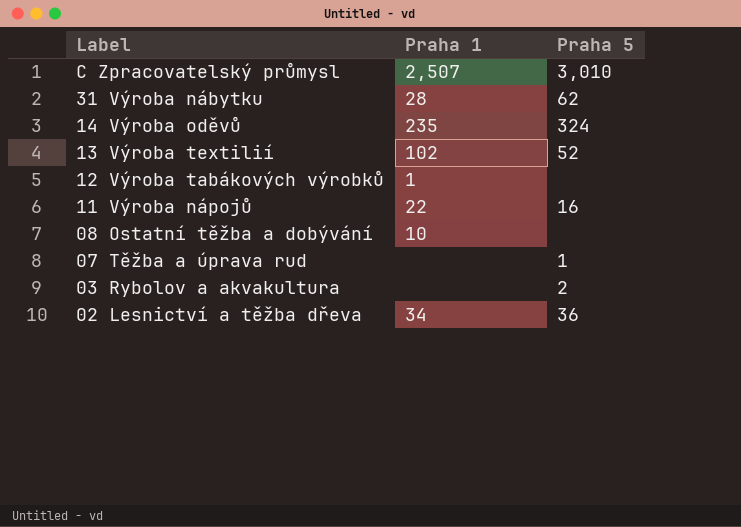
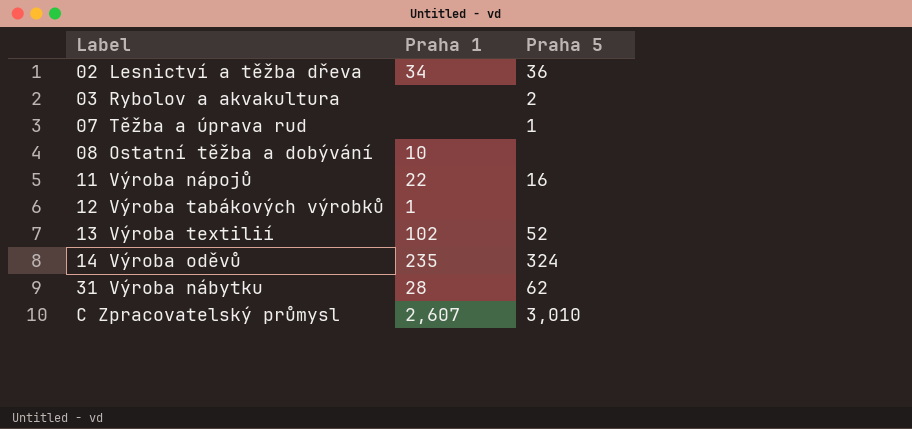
row order: Label descending -> Label ascending
C Zpracovatelský průmysl | Praha 1: 2,507 -> 2,607

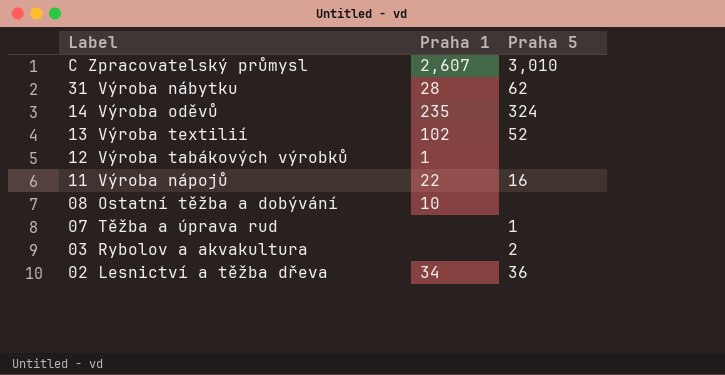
row order: Label ascending -> Label descending

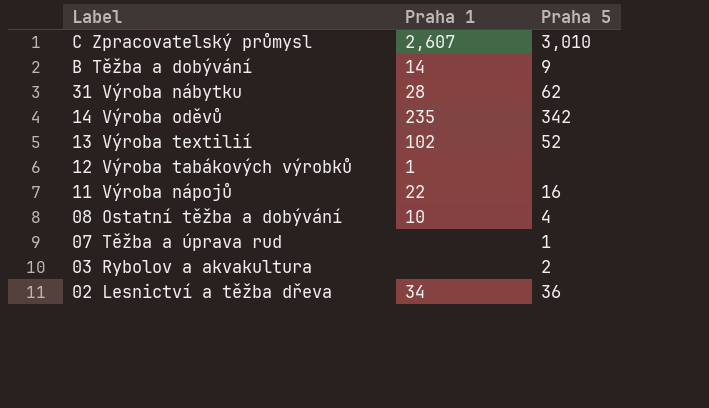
row B Těžba a dobývání: none -> 14 | 9
14 Výroba oděvů | Praha 5: 324 -> 342
08 Ostatní těžba a dobývání | Praha 5: none -> 4

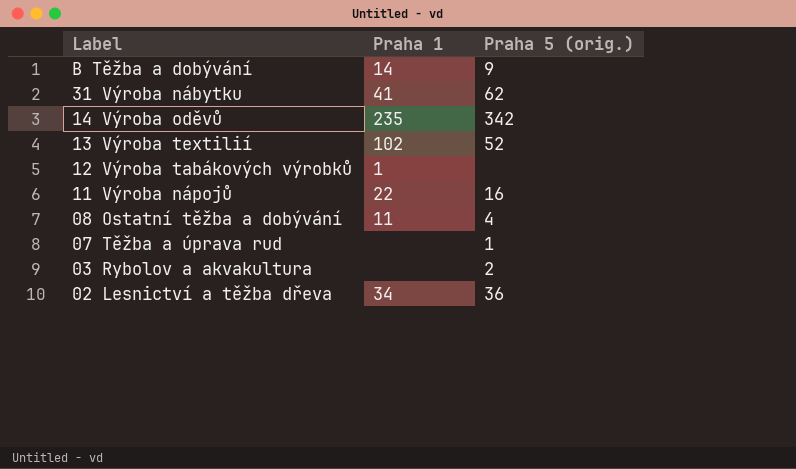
column name: Praha 5 -> Praha 5 (orig.)
row C Zpracovatelský průmysl: 2,607 | 3,010 -> none
31 Výroba nábytku | Praha 1: 28 -> 41
08 Ostatní těžba a dobývání | Praha 1: 10 -> 11

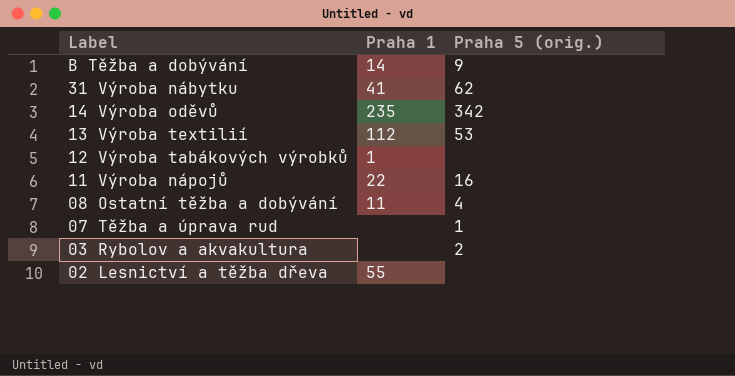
13 Výroba textilií | Praha 1: 102 -> 112
13 Výroba textilií | Praha 5 (orig.): 52 -> 53
02 Lesnictví a těžba dřeva | Praha 1: 34 -> 55
02 Lesnictví a těžba dřeva | Praha 5 (orig.): 36 -> none

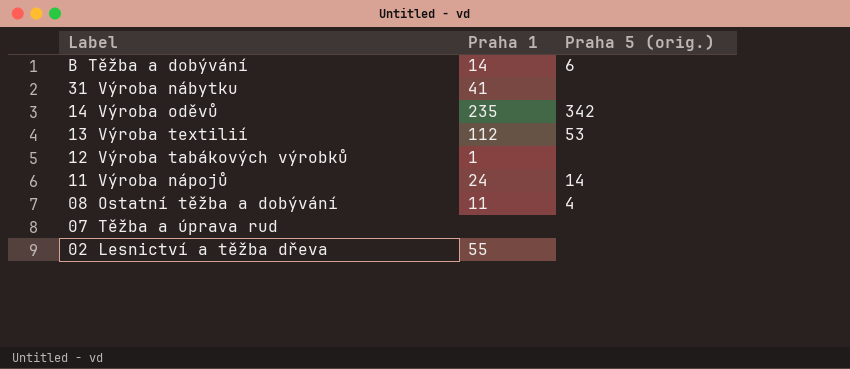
row 03 Rybolov a akvakultura: none | 2 -> none
B Těžba a dobývání | Praha 5 (orig.): 9 -> 6
31 Výroba nábytku | Praha 5 (orig.): 62 -> none
11 Výroba nápojů | Praha 1: 22 -> 24
11 Výroba nápojů | Praha 5 (orig.): 16 -> 14
07 Těžba a úprava rud | Praha 5 (orig.): 1 -> none

